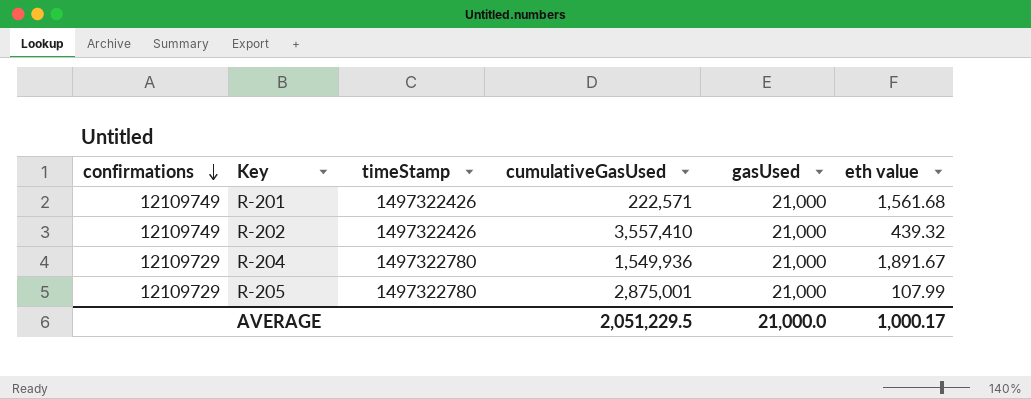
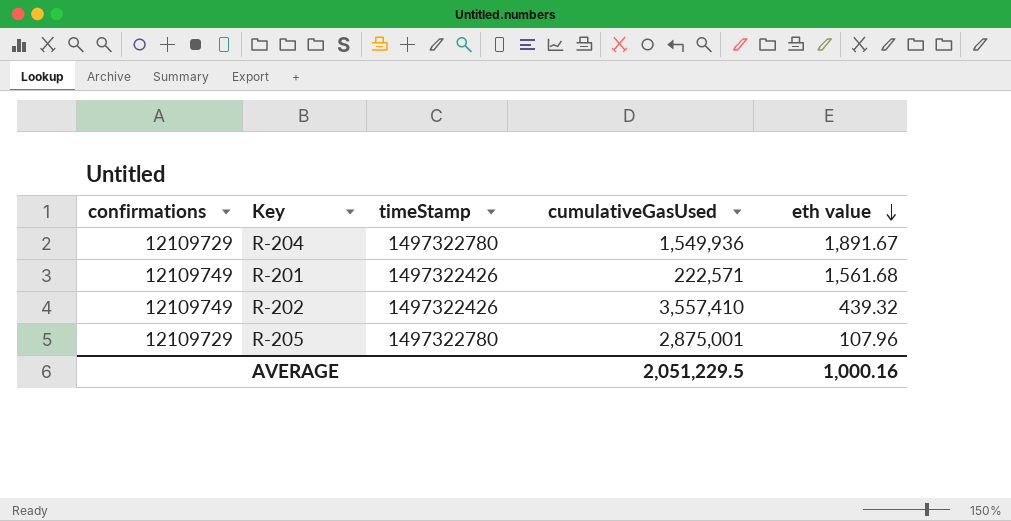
row order: confirmations descending -> eth value descending
column gasUsed | position: 5 -> none
R-205 | eth value: 107.99 -> 107.96
AVERAGE | eth value: 1,000.17 -> 1,000.16

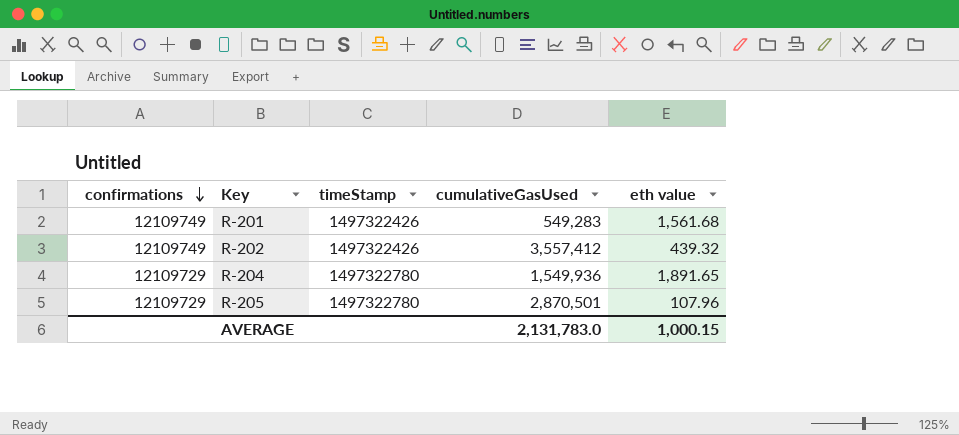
row order: eth value descending -> confirmations descending
R-201 | cumulativeGasUsed: 222,571 -> 549,283
R-202 | cumulativeGasUsed: 3,557,410 -> 3,557,412
R-204 | eth value: 1,891.67 -> 1,891.65
R-205 | cumulativeGasUsed: 2,875,001 -> 2,870,501
AVERAGE | cumulativeGasUsed: 2,051,229.5 -> 2,131,783.0
AVERAGE | eth value: 1,000.16 -> 1,000.15

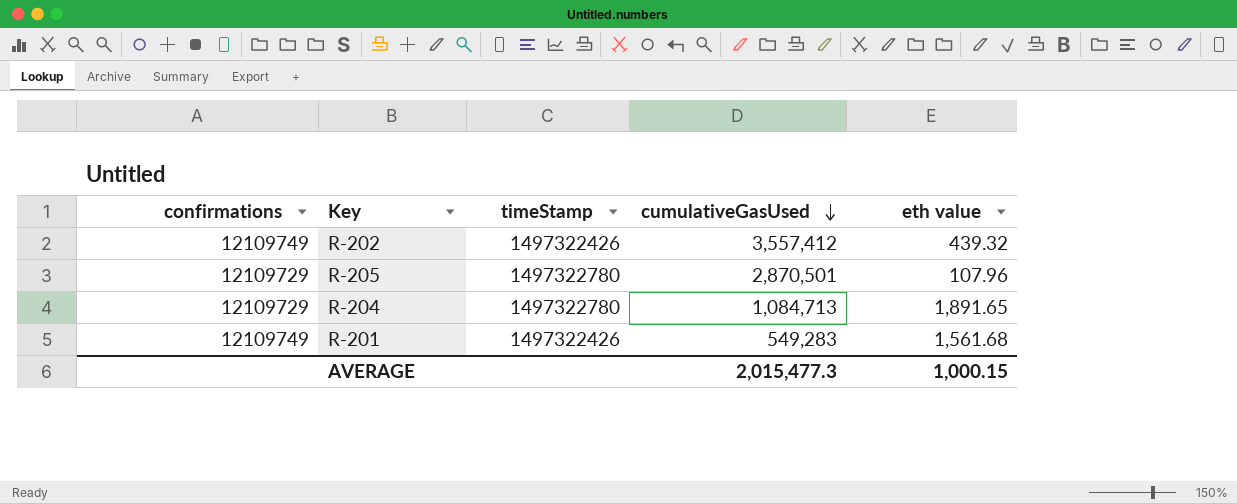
row order: confirmations descending -> cumulativeGasUsed descending
R-204 | cumulativeGasUsed: 1,549,936 -> 1,084,713
AVERAGE | cumulativeGasUsed: 2,131,783.0 -> 2,015,477.3

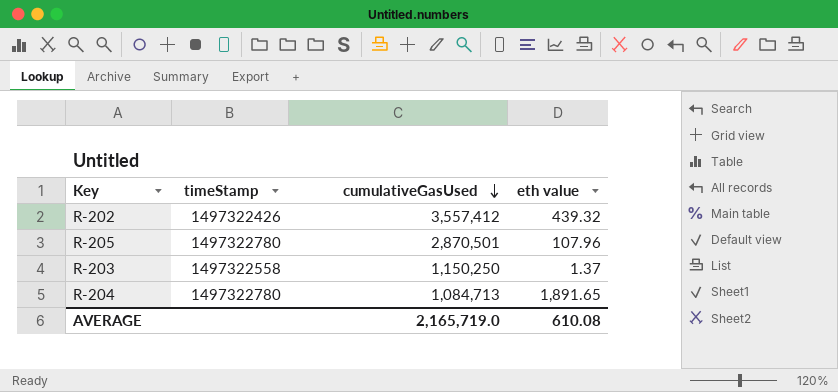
column confirmations | position: 1 -> none
row R-201: 12109749 | 1497322426 | 549,283 | 1,561.68 -> none
row R-203: none -> 1497322558 | 1,150,250 | 1.37
AVERAGE | cumulativeGasUsed: 2,015,477.3 -> 2,165,719.0
AVERAGE | eth value: 1,000.15 -> 610.08

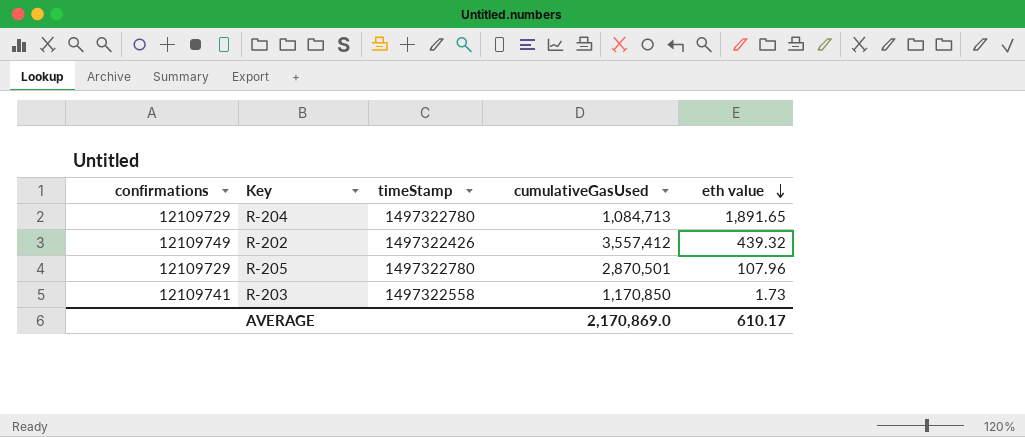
row order: cumulativeGasUsed descending -> eth value descending
column confirmations | position: none -> 1
R-203 | cumulativeGasUsed: 1,150,250 -> 1,170,850
R-203 | eth value: 1.37 -> 1.73
AVERAGE | cumulativeGasUsed: 2,165,719.0 -> 2,170,869.0
AVERAGE | eth value: 610.08 -> 610.17

